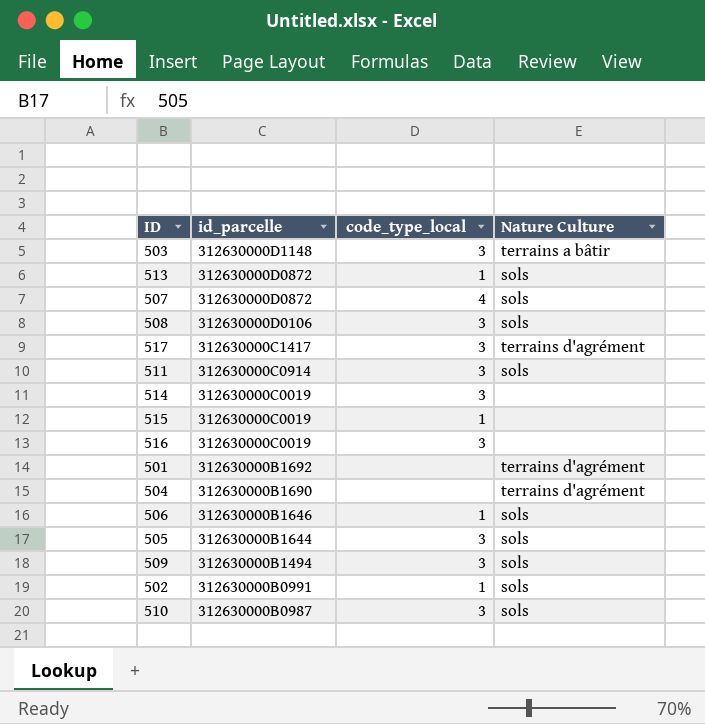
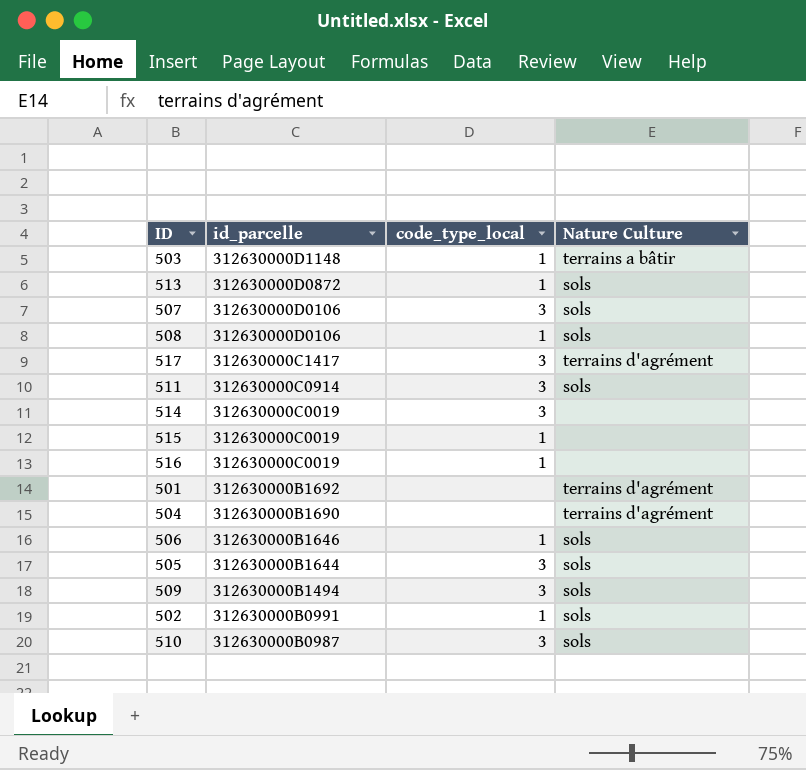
503 | code_type_local: 3 -> 1
507 | id_parcelle: 312630000D0872 -> 312630000D0106
507 | code_type_local: 4 -> 3
508 | code_type_local: 3 -> 1
516 | code_type_local: 3 -> 1

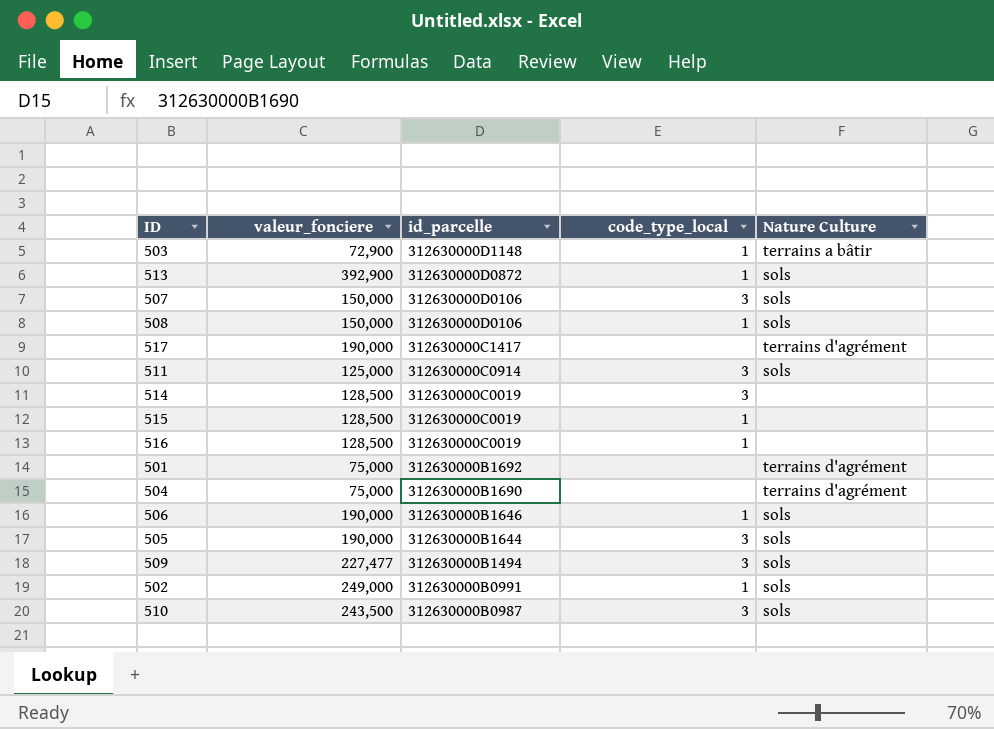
column valeur_fonciere | position: none -> 2
517 | code_type_local: 3 -> none

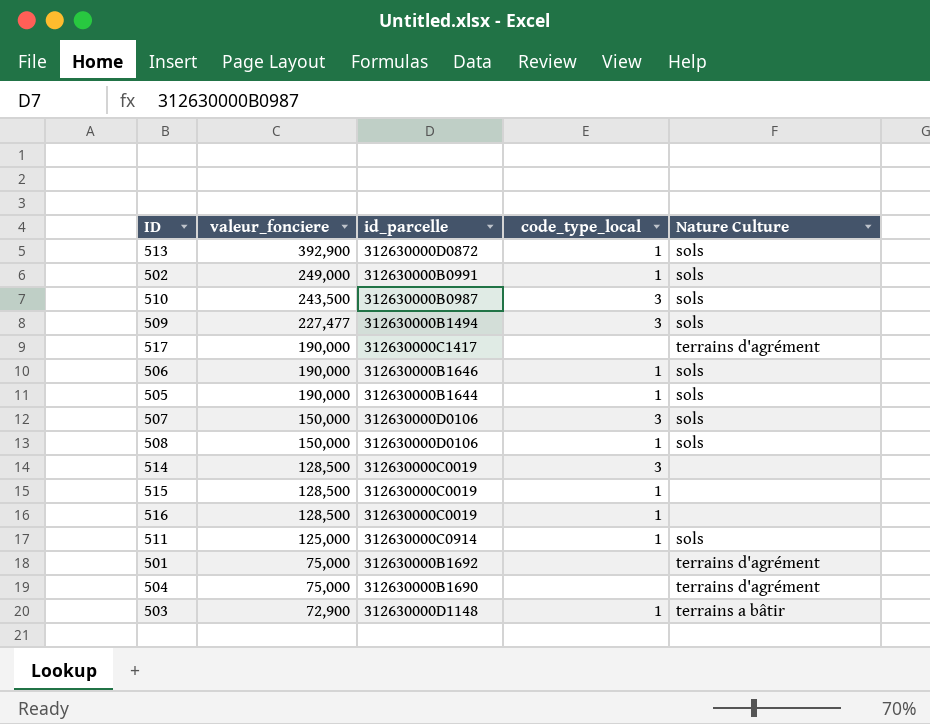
row order: id_parcelle descending -> valeur_fonciere descending
505 | code_type_local: 3 -> 1
511 | code_type_local: 3 -> 1

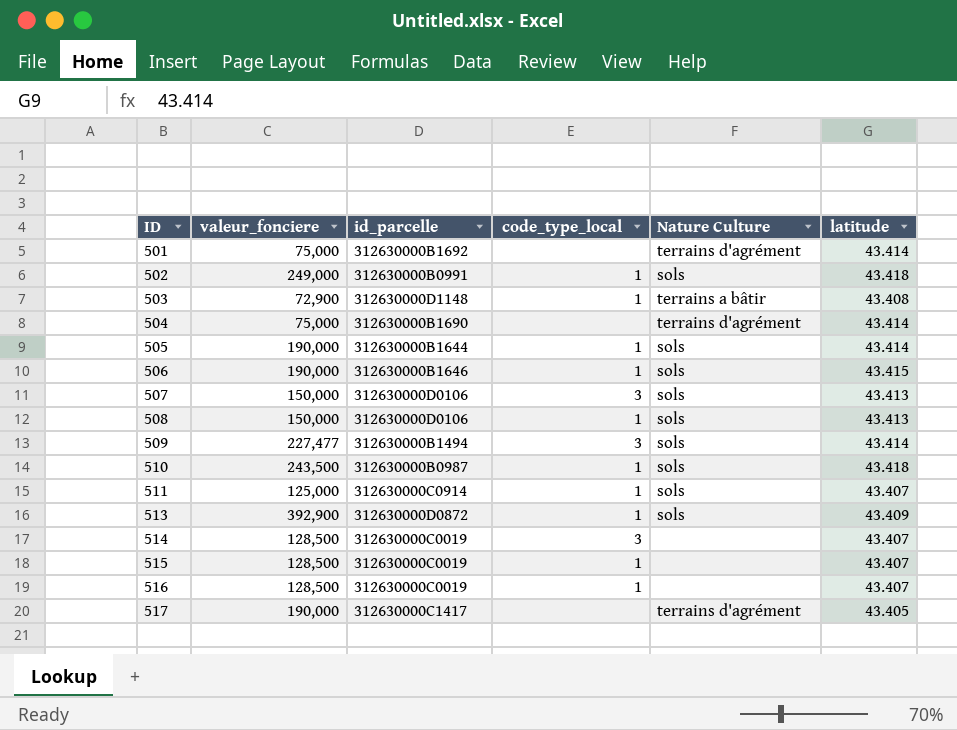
row order: valeur_fonciere descending -> ID ascending
column latitude | position: none -> 6
510 | code_type_local: 3 -> 1

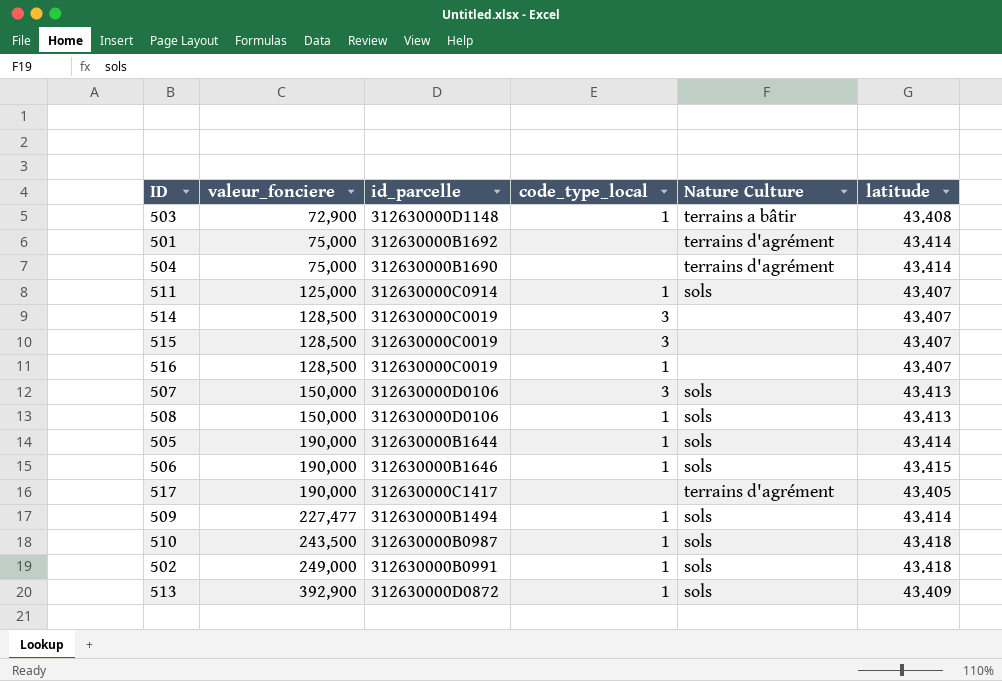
row order: ID ascending -> valeur_fonciere ascending
515 | code_type_local: 1 -> 3
509 | code_type_local: 3 -> 1

